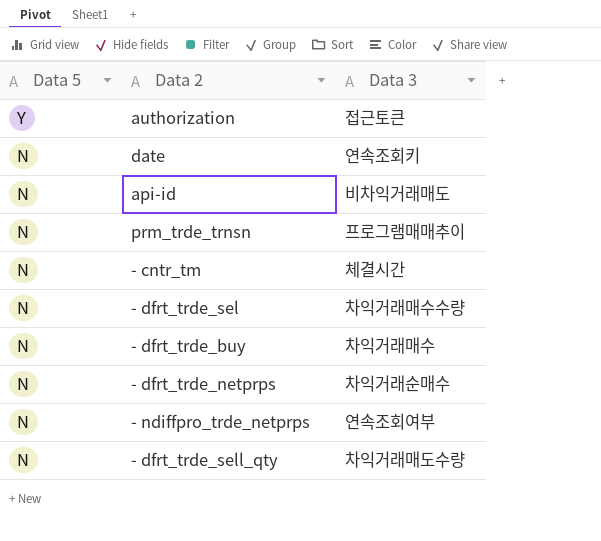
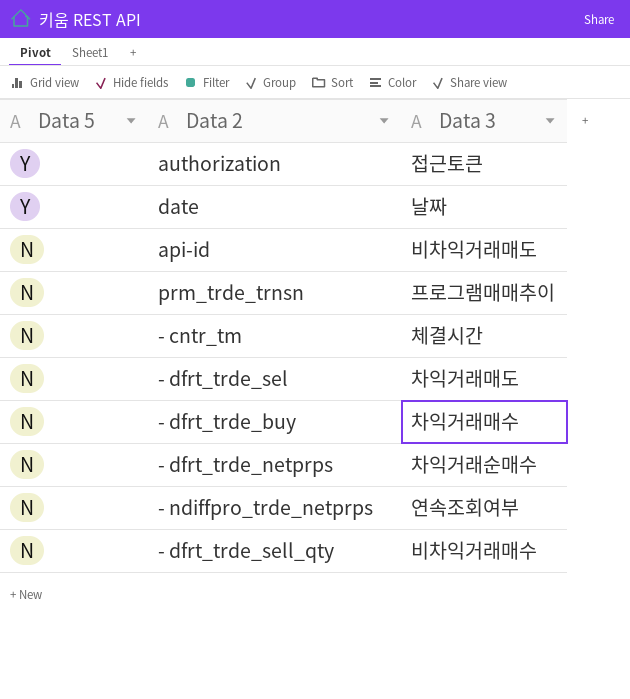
date | Data 5: N -> Y
date | Data 3: 연속조회키 -> 날짜
- dfrt_trde_sel | Data 3: 차익거래매수수량 -> 차익거래매도
- dfrt_trde_sell_qty | Data 3: 차익거래매도수량 -> 비차익거래매수

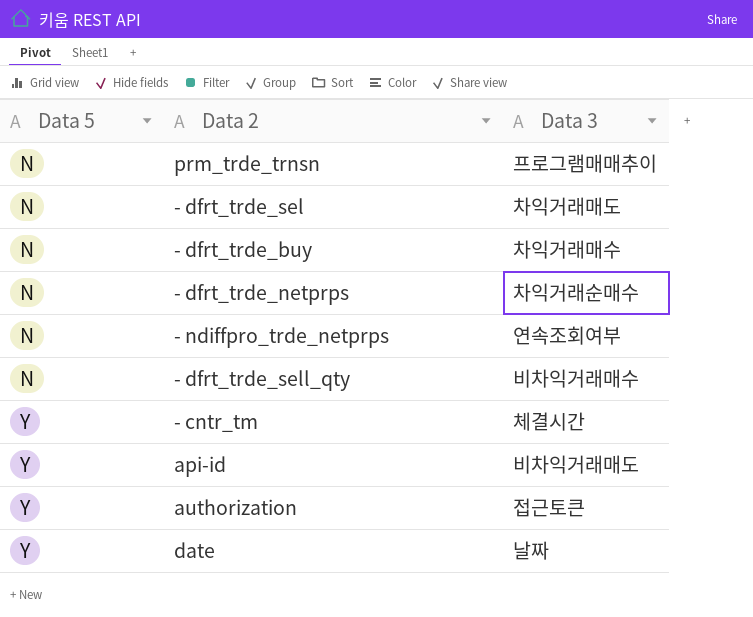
row order: Data 5 descending -> Data 5 ascending
- cntr_tm | Data 5: N -> Y
api-id | Data 5: N -> Y

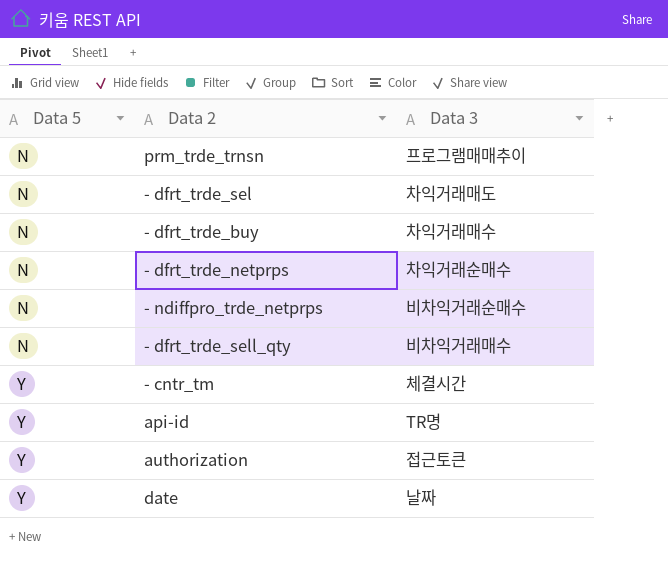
- ndiffpro_trde_netprps | Data 3: 연속조회여부 -> 비차익거래순매수
api-id | Data 3: 비차익거래매도 -> TR명

